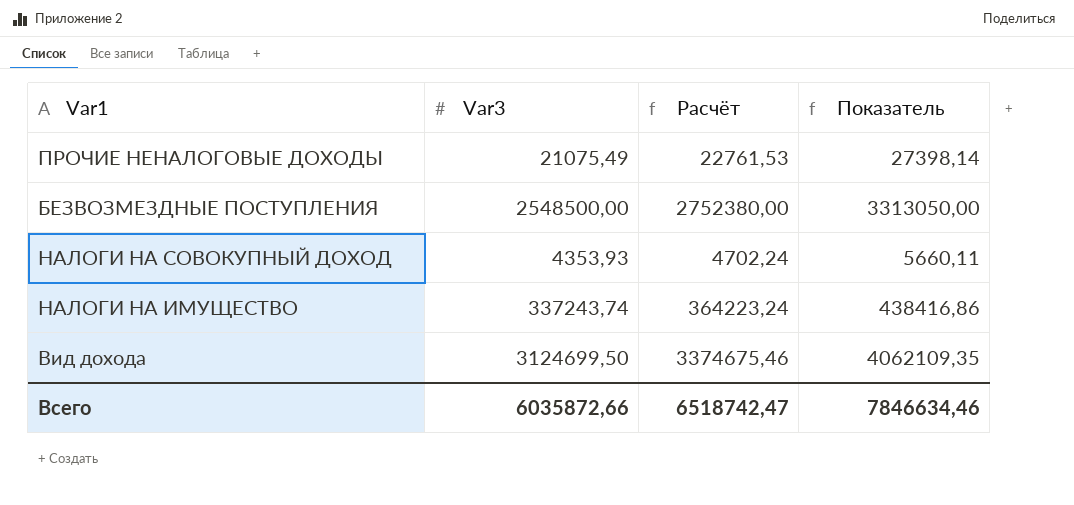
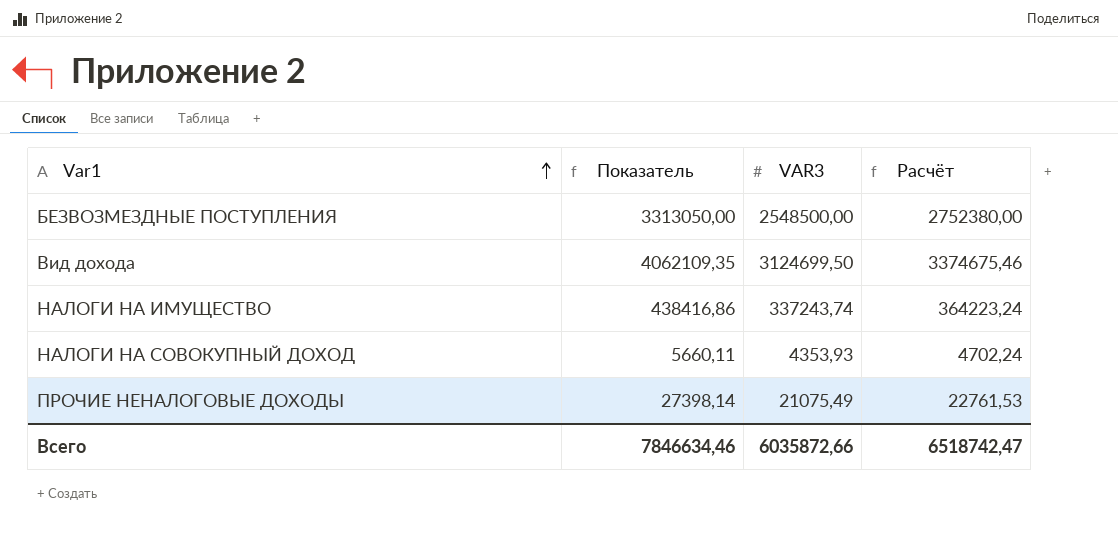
row order: none -> Var1 ascending
column Показатель | position: 4 -> 2
column name: Var3 -> VAR3

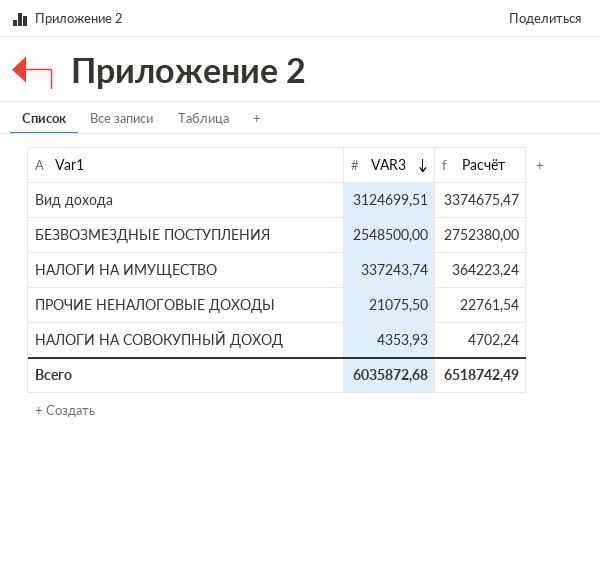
row order: Var1 ascending -> VAR3 descending
column Показатель | formula: [VAR3] * 1,3 -> none
Вид дохода | VAR3: 3124699,50 -> 3124699,51
Вид дохода | Расчёт: 3374675,46 -> 3374675,47
ПРОЧИЕ НЕНАЛОГОВЫЕ ДОХОДЫ | VAR3: 21075,49 -> 21075,50
ПРОЧИЕ НЕНАЛОГОВЫЕ ДОХОДЫ | Расчёт: 22761,53 -> 22761,54
Всего | VAR3: 6035872,66 -> 6035872,68
Всего | Расчёт: 6518742,47 -> 6518742,49

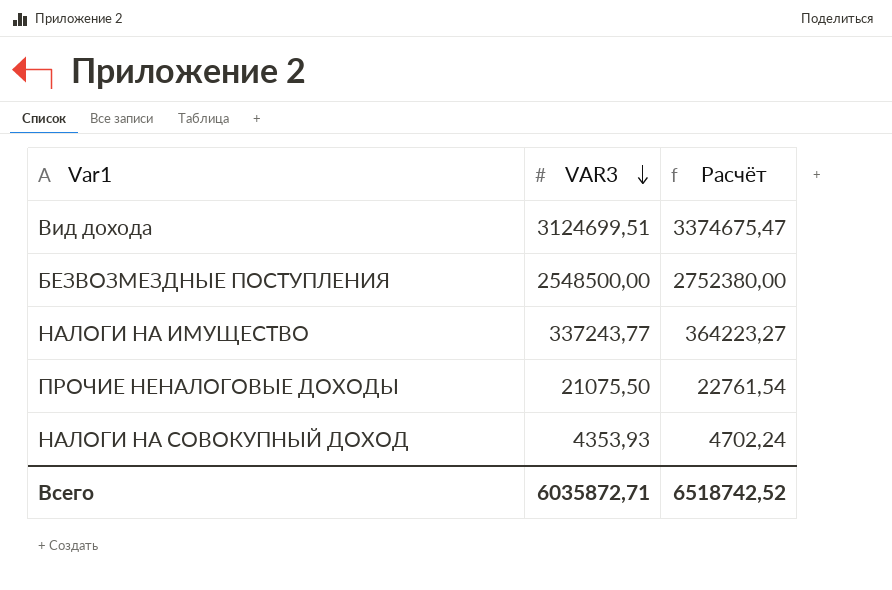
НАЛОГИ НА ИМУЩЕСТВО | VAR3: 337243,74 -> 337243,77
НАЛОГИ НА ИМУЩЕСТВО | Расчёт: 364223,24 -> 364223,27
Всего | VAR3: 6035872,68 -> 6035872,71
Всего | Расчёт: 6518742,49 -> 6518742,52

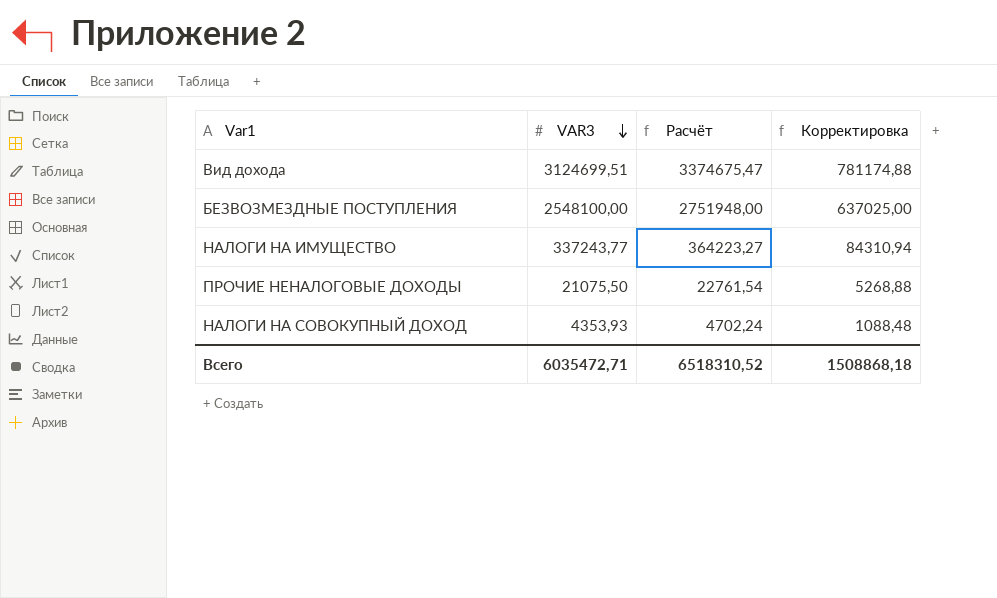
column Корректировка | formula: none -> [VAR3] * 0,25
БЕЗВОЗМЕЗДНЫЕ ПОСТУПЛЕНИЯ | VAR3: 2548500,00 -> 2548100,00
БЕЗВОЗМЕЗДНЫЕ ПОСТУПЛЕНИЯ | Расчёт: 2752380,00 -> 2751948,00
Всего | VAR3: 6035872,71 -> 6035472,71
Всего | Расчёт: 6518742,52 -> 6518310,52

